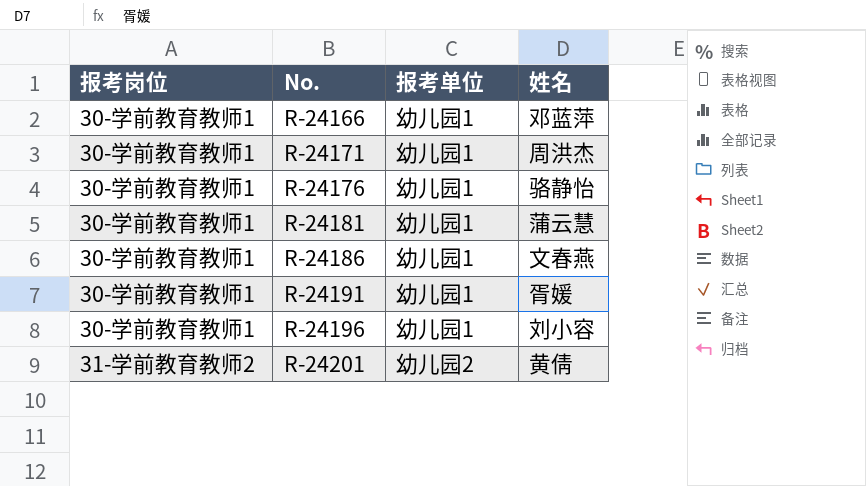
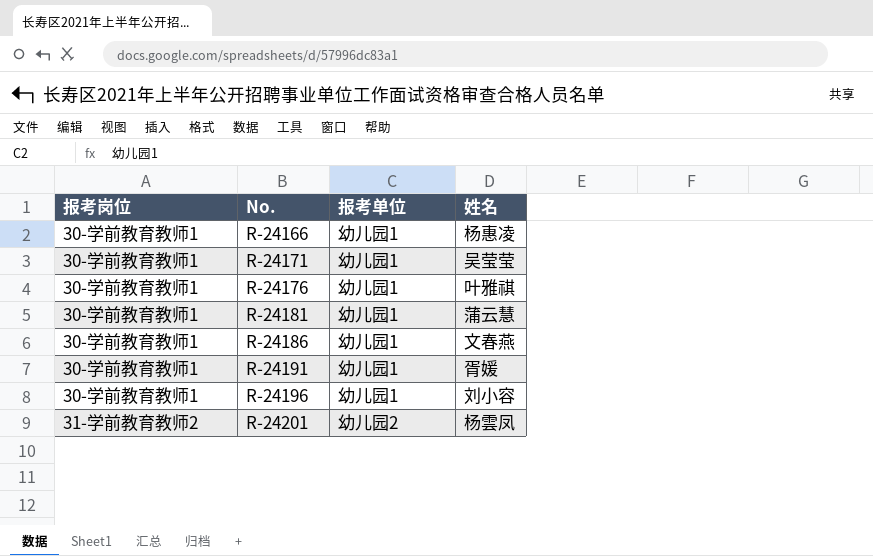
R-24166 | 姓名: 邓蓝萍 -> 杨惠凌
R-24171 | 姓名: 周洪杰 -> 吴莹莹
R-24176 | 姓名: 骆静怡 -> 叶雅祺
R-24201 | 姓名: 黄倩 -> 杨雲凤

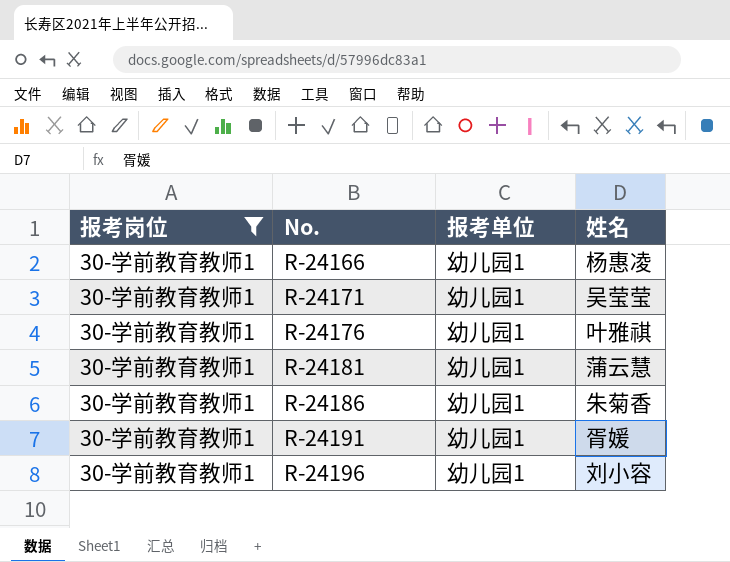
filter: none -> 报考岗位 = 30-学前教育教师1
R-24186 | 姓名: 文春燕 -> 朱菊香

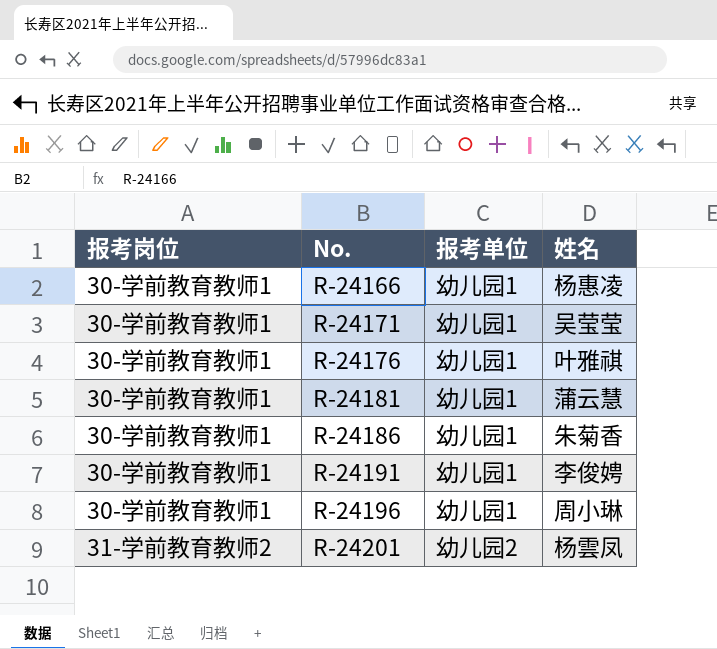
filter: 报考岗位 = 30-学前教育教师1 -> none
R-24191 | 姓名: 胥媛 -> 李俊娉
R-24196 | 姓名: 刘小容 -> 周小琳

